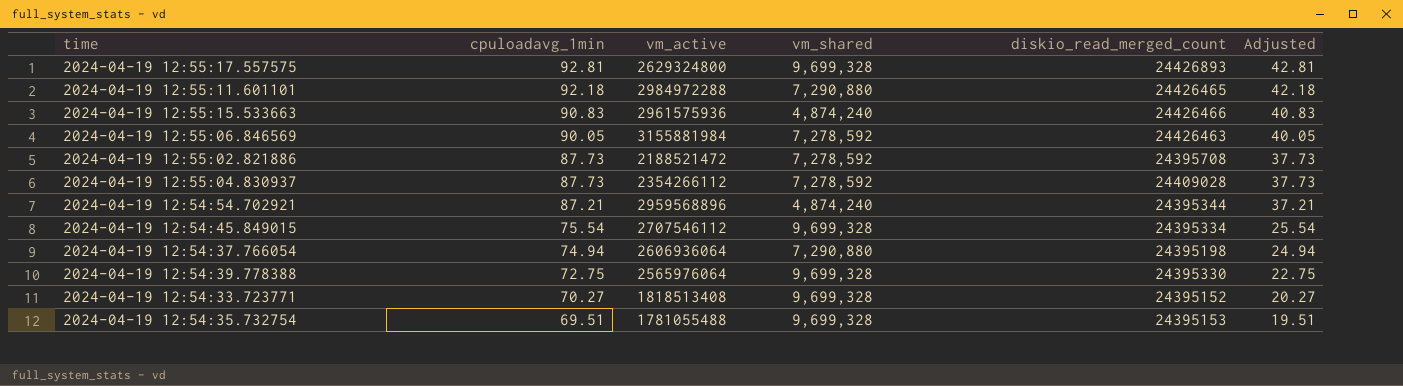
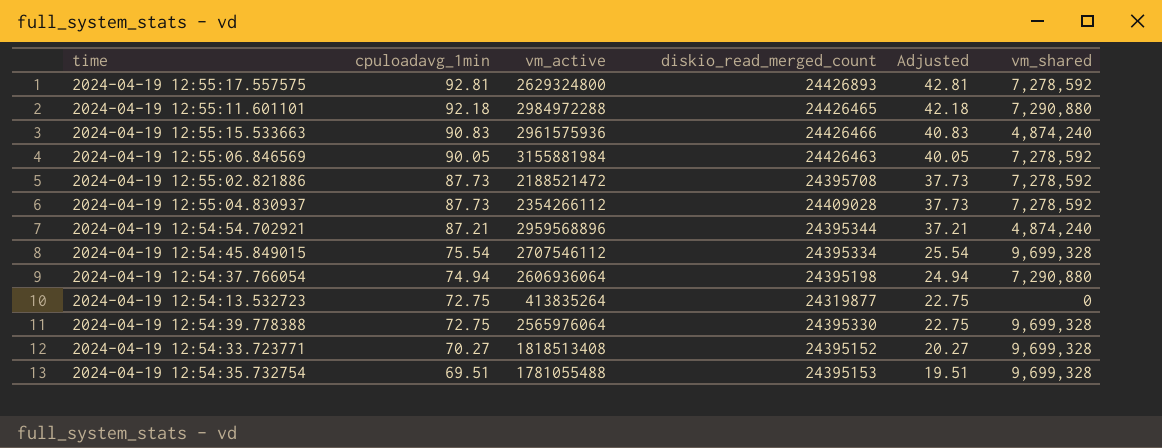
column vm_shared | position: 4 -> 6
2024-04-19 12:55:17.557575 | vm_shared: 9,699,328 -> 7,278,592
row 2024-04-19 12:54:13.532723: none -> 72.75 | 413835264 | 24319877 | 22.75 | 0

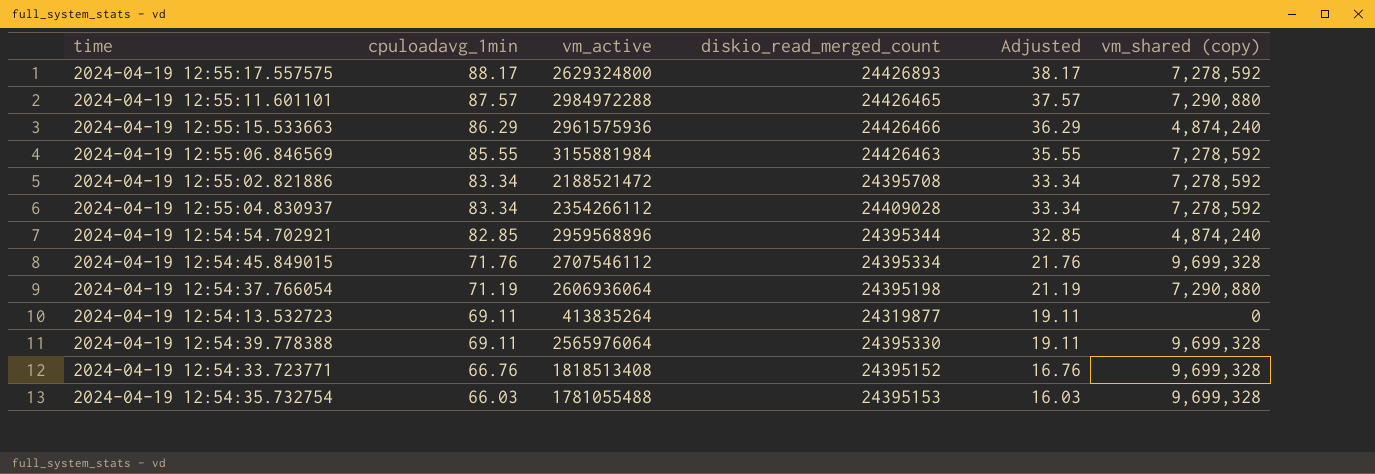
column name: vm_shared -> vm_shared (copy)
2024-04-19 12:55:17.557575 | cpuloadavg_1min: 92.81 -> 88.17
2024-04-19 12:55:17.557575 | Adjusted: 42.81 -> 38.17
2024-04-19 12:55:11.601101 | cpuloadavg_1min: 92.18 -> 87.57
2024-04-19 12:55:11.601101 | Adjusted: 42.18 -> 37.57
2024-04-19 12:55:15.533663 | cpuloadavg_1min: 90.83 -> 86.29
2024-04-19 12:55:15.533663 | Adjusted: 40.83 -> 36.29
2024-04-19 12:55:06.846569 | cpuloadavg_1min: 90.05 -> 85.55
2024-04-19 12:55:06.846569 | Adjusted: 40.05 -> 35.55
2024-04-19 12:55:02.821886 | cpuloadavg_1min: 87.73 -> 83.34
2024-04-19 12:55:02.821886 | Adjusted: 37.73 -> 33.34
2024-04-19 12:55:04.830937 | cpuloadavg_1min: 87.73 -> 83.34
2024-04-19 12:55:04.830937 | Adjusted: 37.73 -> 33.34
2024-04-19 12:54:54.702921 | cpuloadavg_1min: 87.21 -> 82.85
2024-04-19 12:54:54.702921 | Adjusted: 37.21 -> 32.85
2024-04-19 12:54:45.849015 | cpuloadavg_1min: 75.54 -> 71.76
2024-04-19 12:54:45.849015 | Adjusted: 25.54 -> 21.76
2024-04-19 12:54:37.766054 | cpuloadavg_1min: 74.94 -> 71.19
2024-04-19 12:54:37.766054 | Adjusted: 24.94 -> 21.19
2024-04-19 12:54:13.532723 | cpuloadavg_1min: 72.75 -> 69.11
2024-04-19 12:54:13.532723 | Adjusted: 22.75 -> 19.11
2024-04-19 12:54:39.778388 | cpuloadavg_1min: 72.75 -> 69.11
2024-04-19 12:54:39.778388 | Adjusted: 22.75 -> 19.11
2024-04-19 12:54:33.723771 | cpuloadavg_1min: 70.27 -> 66.76
2024-04-19 12:54:33.723771 | Adjusted: 20.27 -> 16.76
2024-04-19 12:54:35.732754 | cpuloadavg_1min: 69.51 -> 66.03
2024-04-19 12:54:35.732754 | Adjusted: 19.51 -> 16.03

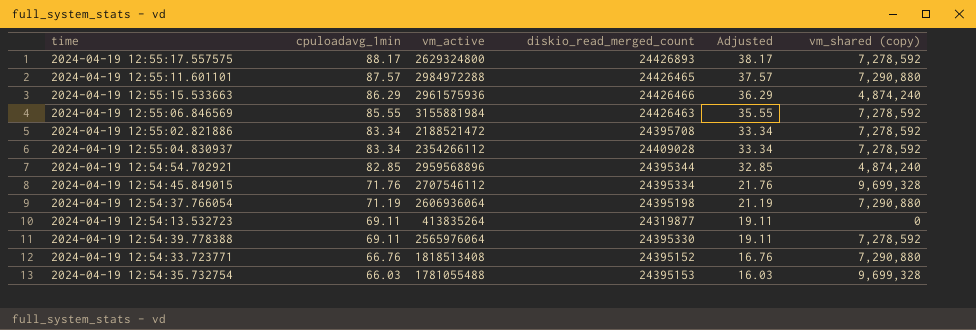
2024-04-19 12:54:39.778388 | vm_shared (copy): 9,699,328 -> 7,278,592
2024-04-19 12:54:33.723771 | vm_shared (copy): 9,699,328 -> 7,290,880

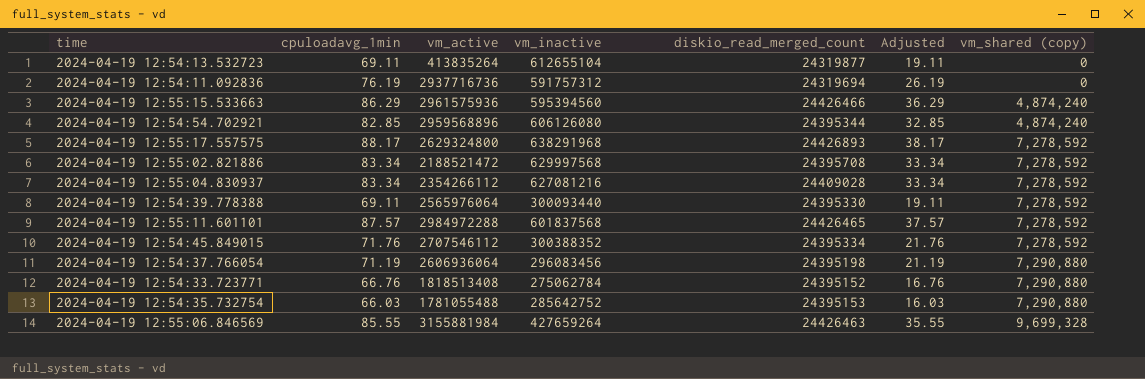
row order: cpuloadavg_1min descending -> vm_shared (copy) ascending
column vm_inactive | position: none -> 4
row 2024-04-19 12:54:11.092836: none -> 76.19 | 2937716736 | 591757312 | 24319694 | 26.19 | 0
2024-04-19 12:55:11.601101 | vm_shared (copy): 7,290,880 -> 7,278,592
2024-04-19 12:54:45.849015 | vm_shared (copy): 9,699,328 -> 7,278,592
2024-04-19 12:54:35.732754 | vm_shared (copy): 9,699,328 -> 7,290,880
2024-04-19 12:55:06.846569 | vm_shared (copy): 7,278,592 -> 9,699,328

